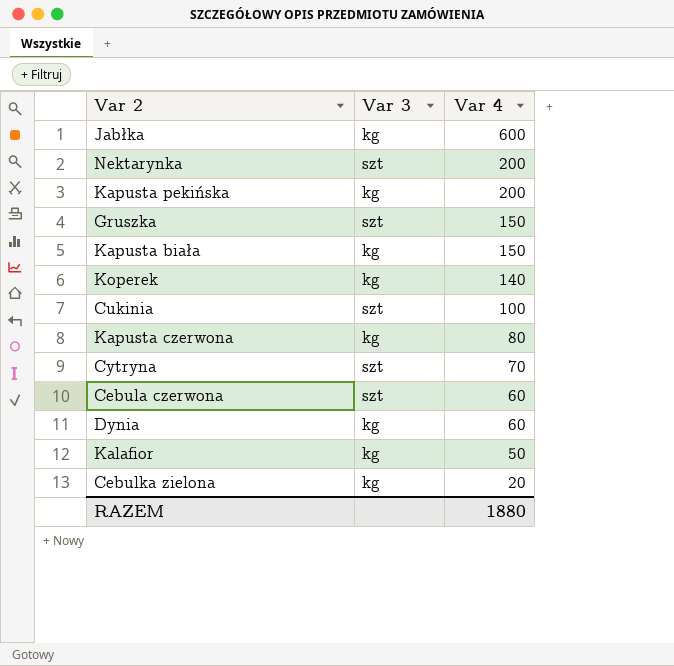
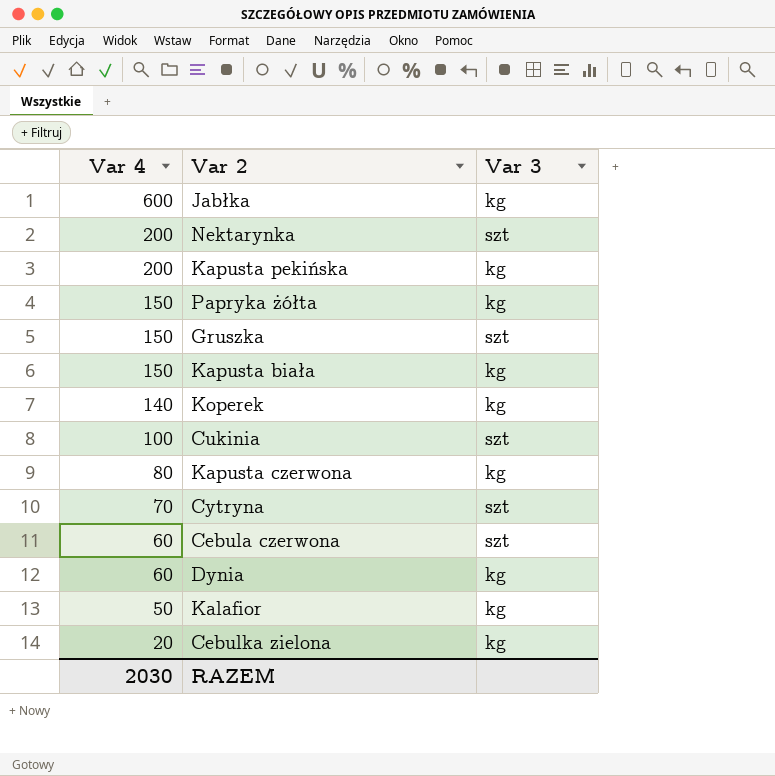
column Var 4 | position: 3 -> 1
row Papryka żółta: none -> 150 | kg
RAZEM | Var 4: 1880 -> 2030

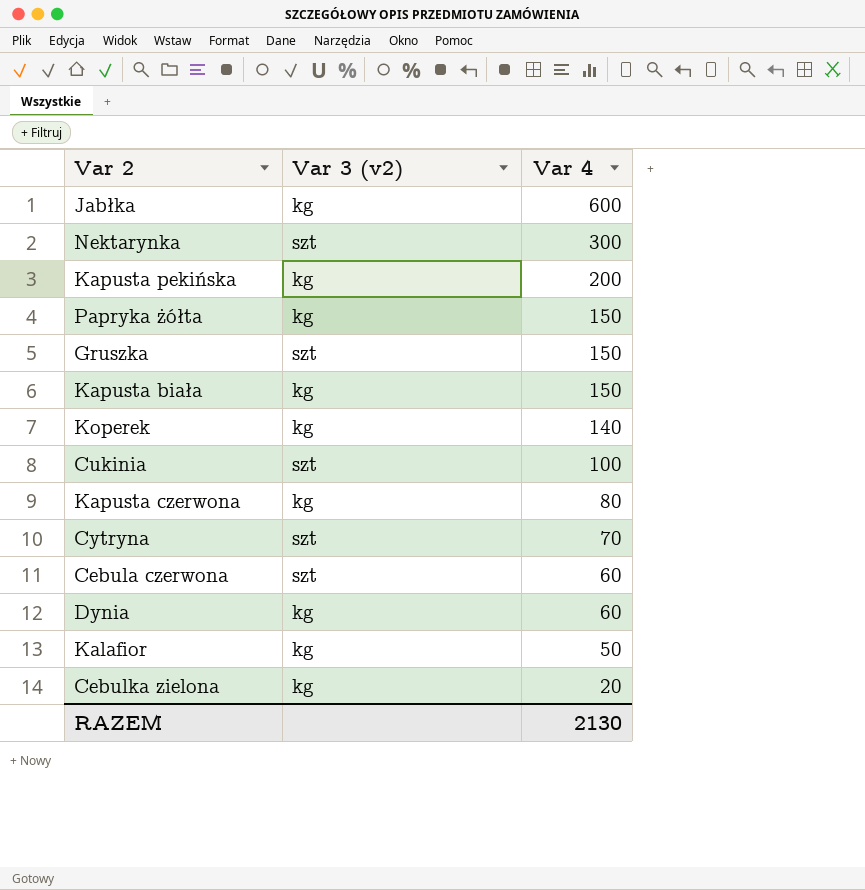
column name: Var 3 -> Var 3 (v2)
column Var 4 | position: 1 -> 3
Nektarynka | Var 4: 200 -> 300
RAZEM | Var 4: 2030 -> 2130

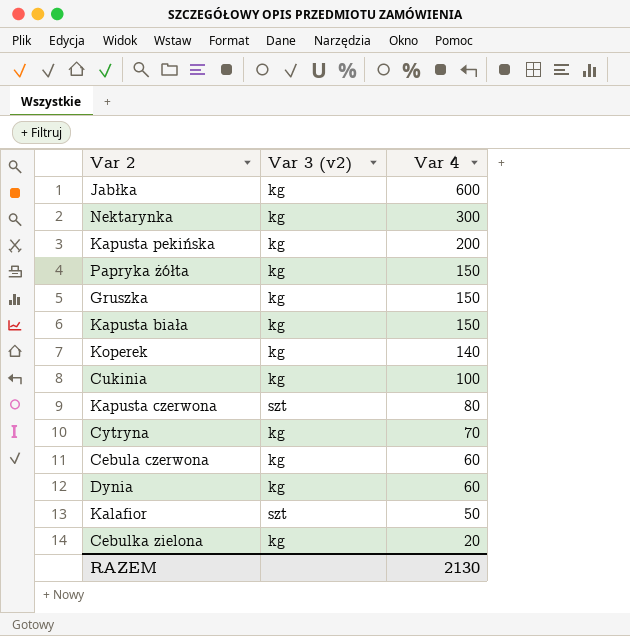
Nektarynka | Var 3 (v2): szt -> kg
Gruszka | Var 3 (v2): szt -> kg
Cukinia | Var 3 (v2): szt -> kg
Kapusta czerwona | Var 3 (v2): kg -> szt
Cytryna | Var 3 (v2): szt -> kg
Cebula czerwona | Var 3 (v2): szt -> kg
Kalafior | Var 3 (v2): kg -> szt

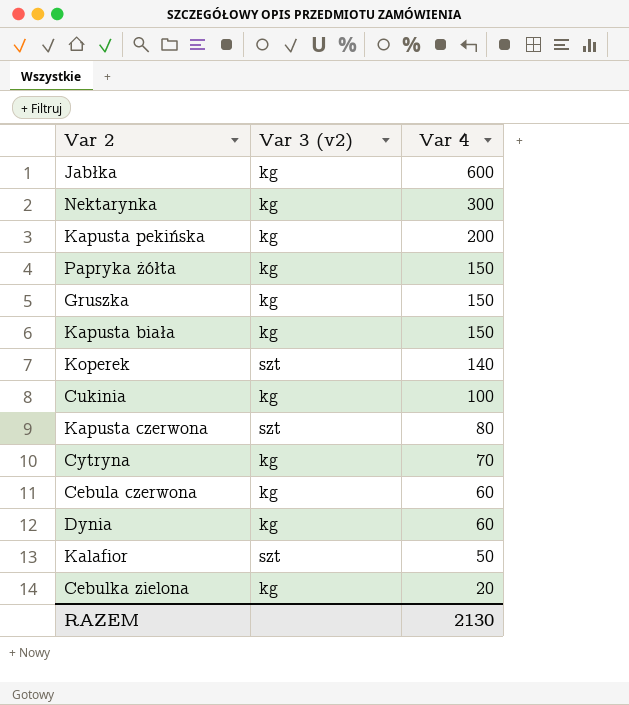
Koperek | Var 3 (v2): kg -> szt

